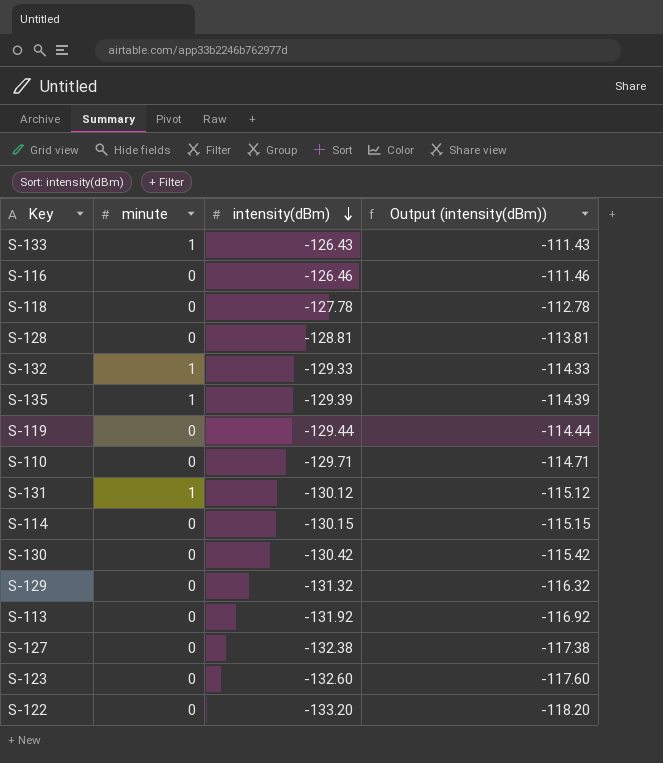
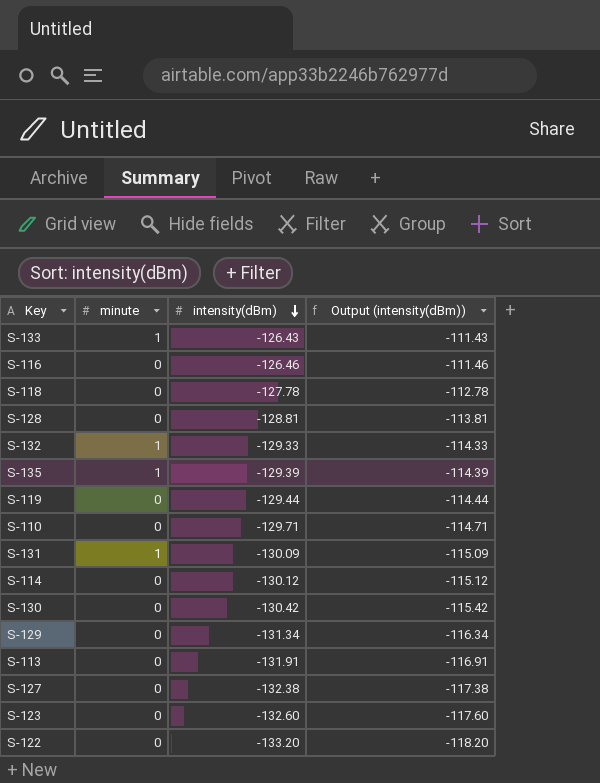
S-131 | intensity(dBm): -130.12 -> -130.09
S-131 | Output (intensity(dBm)): -115.12 -> -115.09
S-114 | intensity(dBm): -130.15 -> -130.12
S-114 | Output (intensity(dBm)): -115.15 -> -115.12
S-129 | intensity(dBm): -131.32 -> -131.34
S-129 | Output (intensity(dBm)): -116.32 -> -116.34
S-113 | intensity(dBm): -131.92 -> -131.91
S-113 | Output (intensity(dBm)): -116.92 -> -116.91

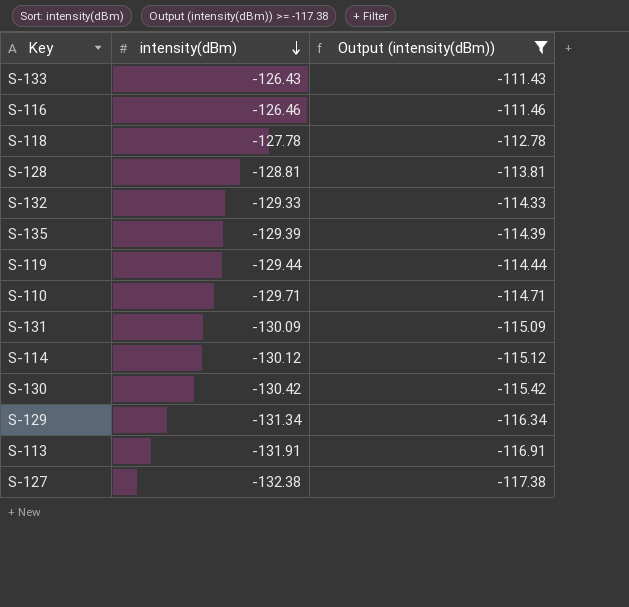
filter: none -> Output (intensity(dBm)) >= -117.38
column minute | position: 2 -> none

